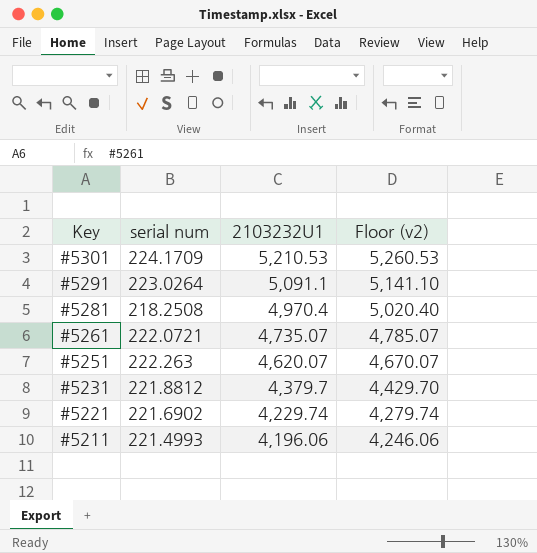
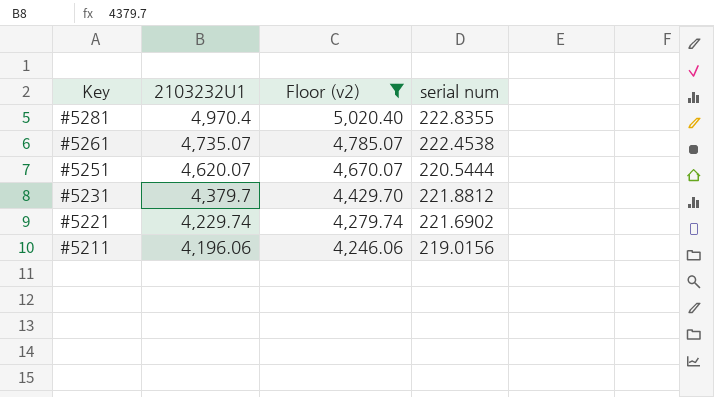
filter: none -> Floor (v2) <= 5,020.40
column serial num | position: 2 -> 4
#5281 | serial num: 218.2508 -> 222.8355
#5261 | serial num: 222.0721 -> 222.4538
#5251 | serial num: 222.263 -> 220.5444
#5211 | serial num: 221.4993 -> 219.0156

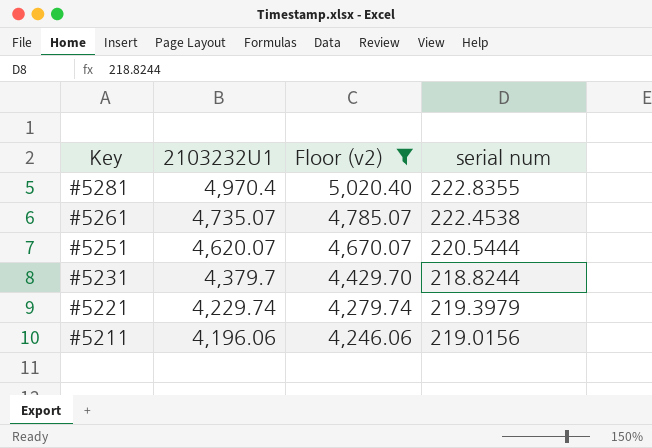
#5231 | serial num: 221.8812 -> 218.8244
#5221 | serial num: 221.6902 -> 219.3979

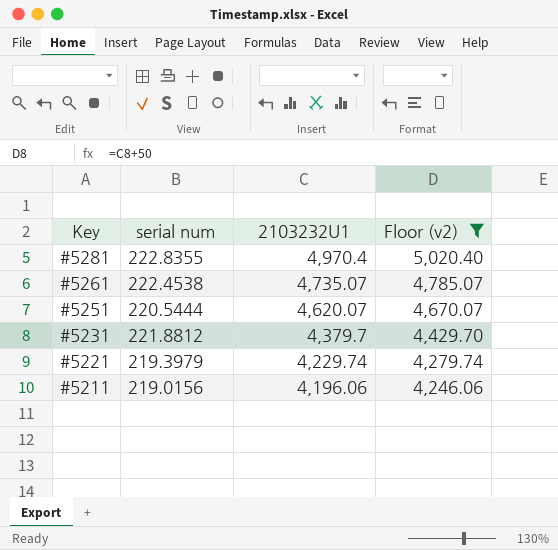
column serial num | position: 4 -> 2
#5231 | serial num: 218.8244 -> 221.8812

